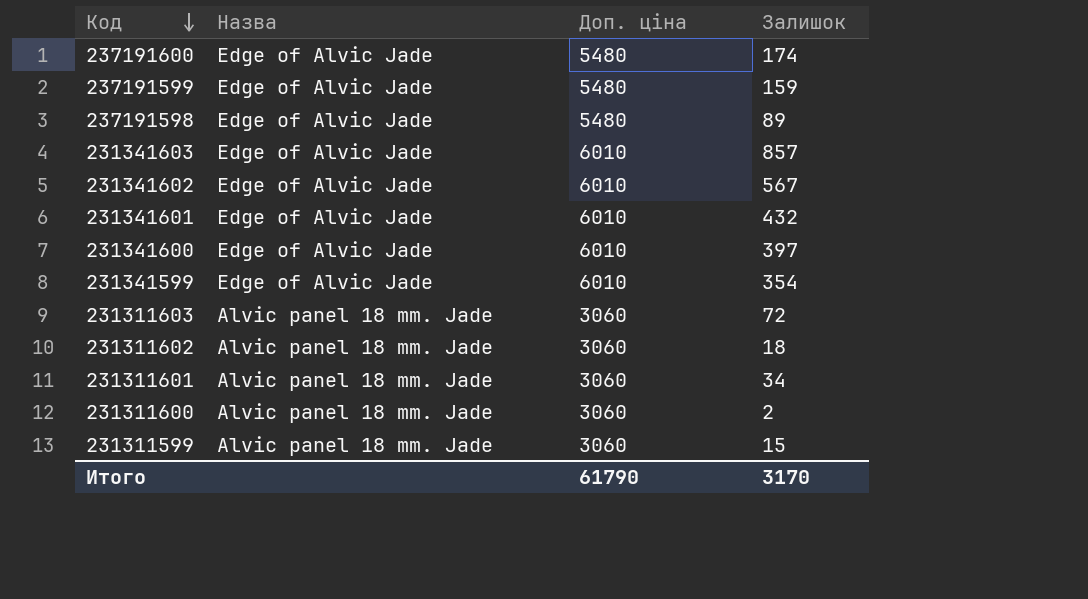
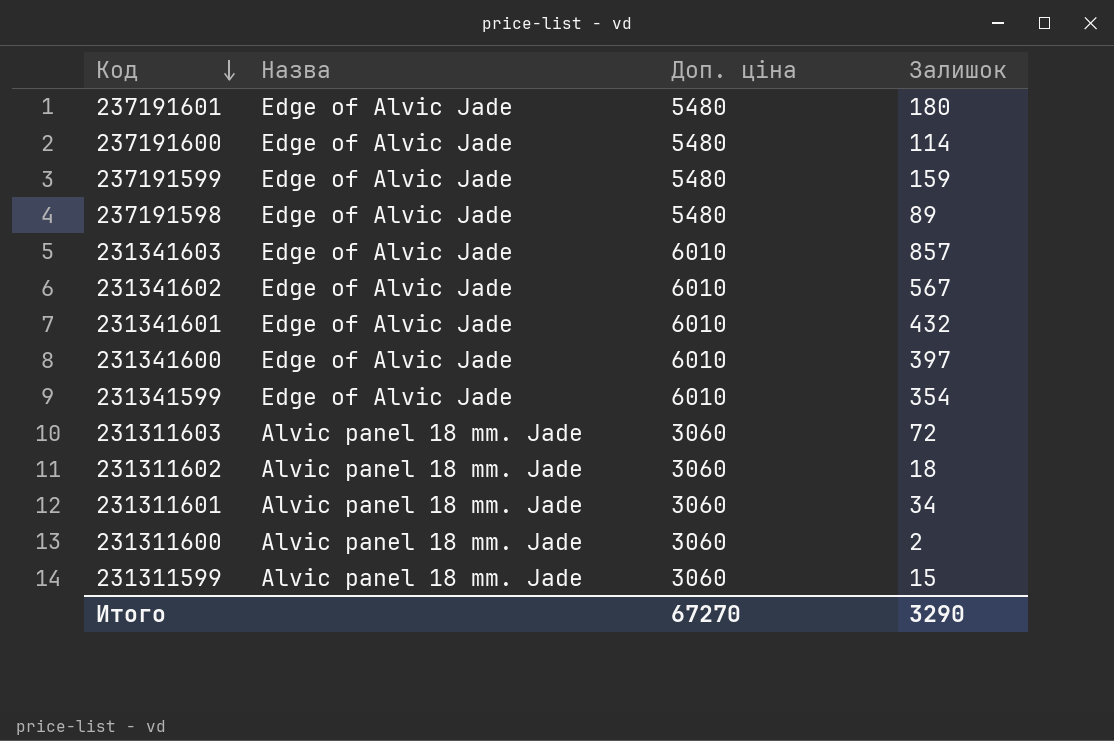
row 237191601: none -> Edge of Alvic Jade | 5480 | 180
237191600 | Залишок: 174 -> 114
Итого | Доп. ціна: 61790 -> 67270
Итого | Залишок: 3170 -> 3290

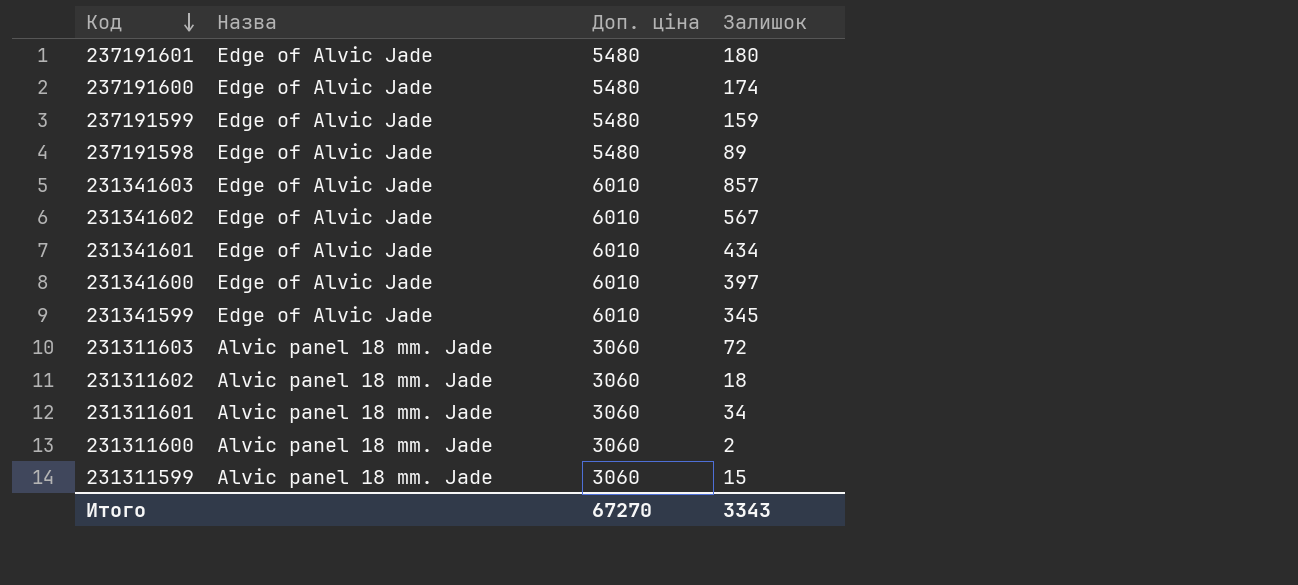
237191600 | Залишок: 114 -> 174
231341601 | Залишок: 432 -> 434
231341599 | Залишок: 354 -> 345
Итого | Залишок: 3290 -> 3343

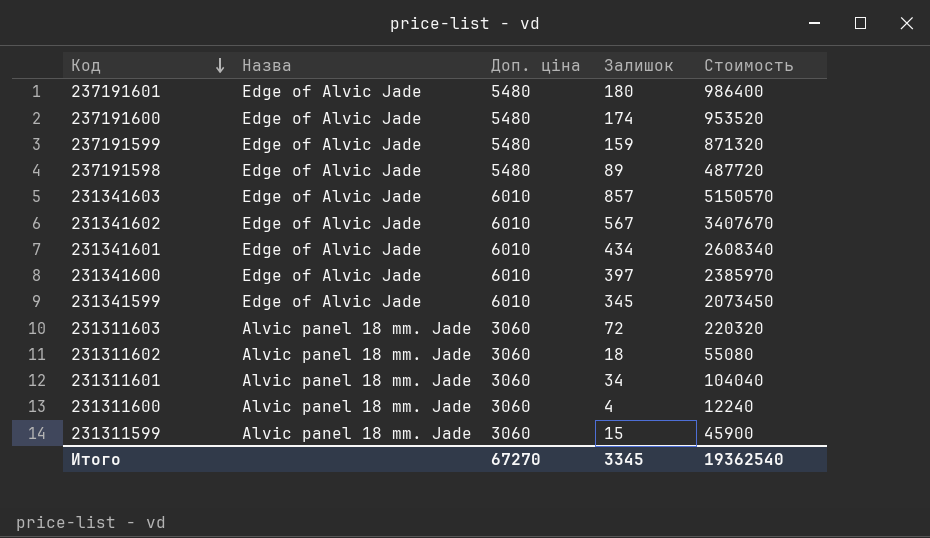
column Стоимость | formula: none -> [Доп. ціна] * [Залишок]
231311600 | Залишок: 2 -> 4
Итого | Залишок: 3343 -> 3345

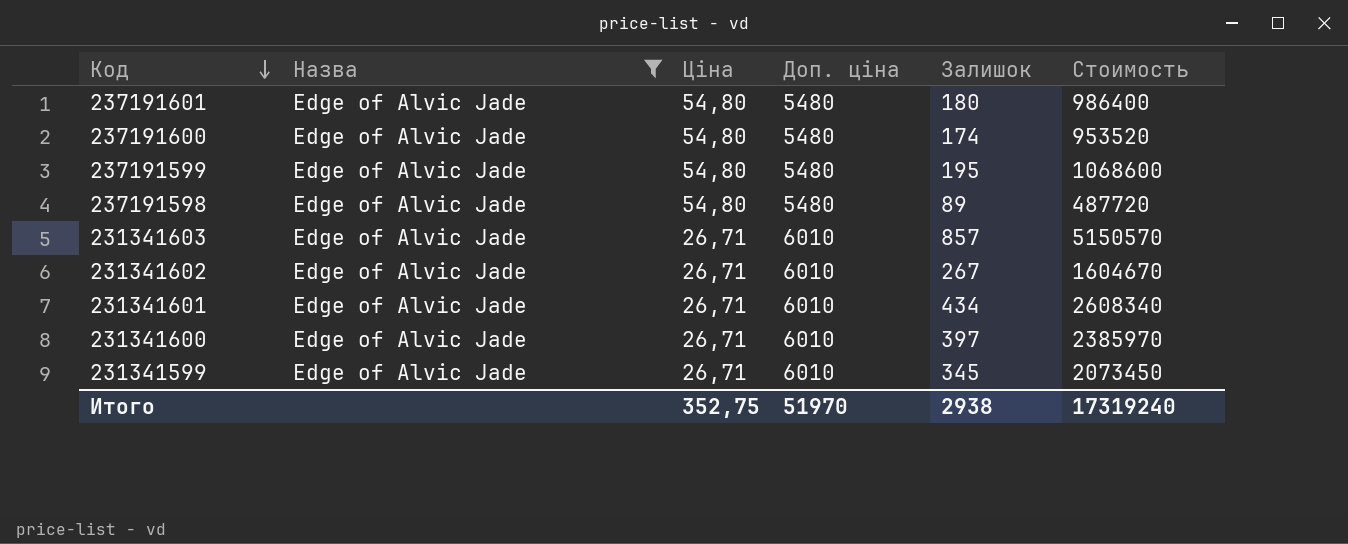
filter: none -> Назва = Edge of Alvic Jade
column Ціна | position: none -> 3
237191599 | Залишок: 159 -> 195
237191599 | Стоимость: 871320 -> 1068600
231341602 | Залишок: 567 -> 267
231341602 | Стоимость: 3407670 -> 1604670
Итого | Доп. ціна: 67270 -> 51970
Итого | Залишок: 3345 -> 2938
Итого | Стоимость: 19362540 -> 17319240

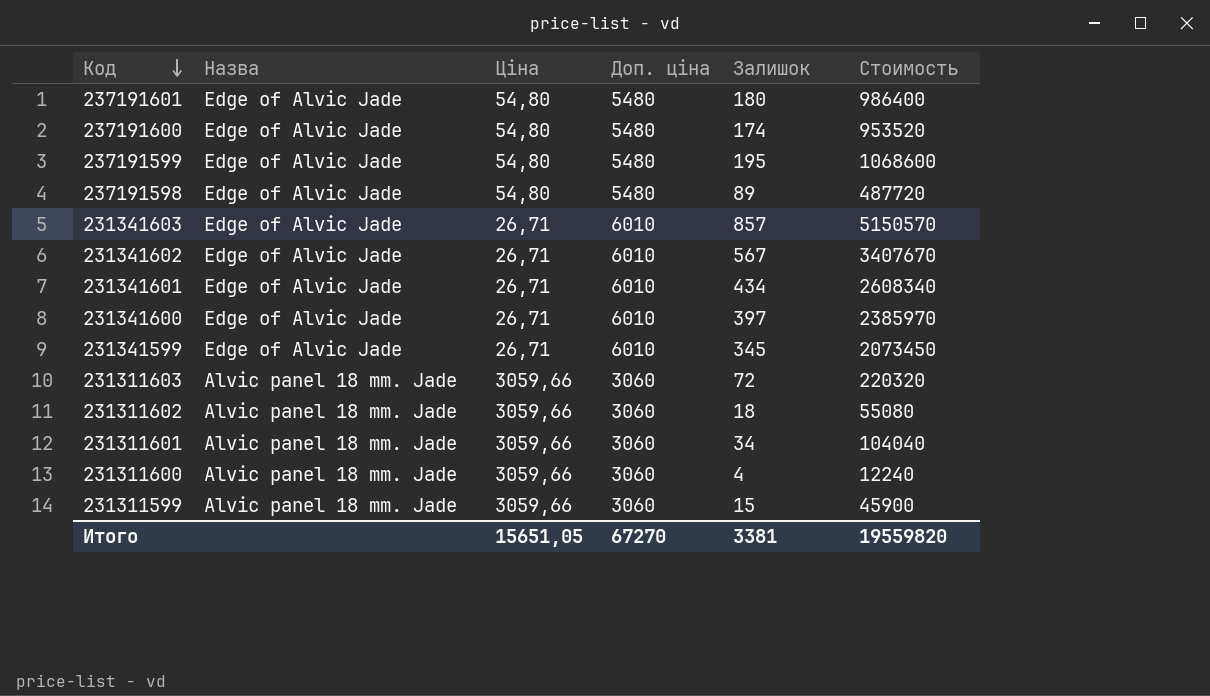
filter: Назва = Edge of Alvic Jade -> none
231341602 | Залишок: 267 -> 567
231341602 | Стоимость: 1604670 -> 3407670
Итого | Ціна: 352,75 -> 15651,05
Итого | Доп. ціна: 51970 -> 67270
Итого | Залишок: 2938 -> 3381
Итого | Стоимость: 17319240 -> 19559820

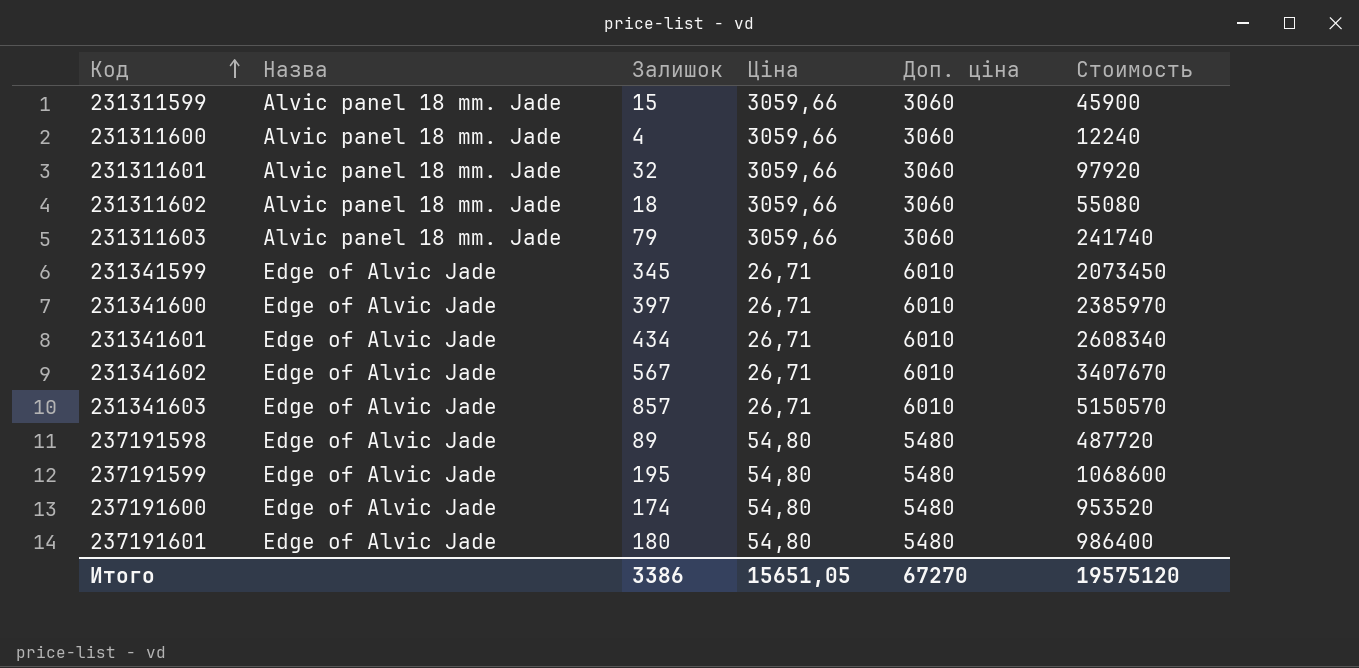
row order: Код descending -> Код ascending
column Залишок | position: 5 -> 3
231311601 | Залишок: 34 -> 32
231311601 | Стоимость: 104040 -> 97920
231311603 | Залишок: 72 -> 79
231311603 | Стоимость: 220320 -> 241740
Итого | Залишок: 3381 -> 3386
Итого | Стоимость: 19559820 -> 19575120

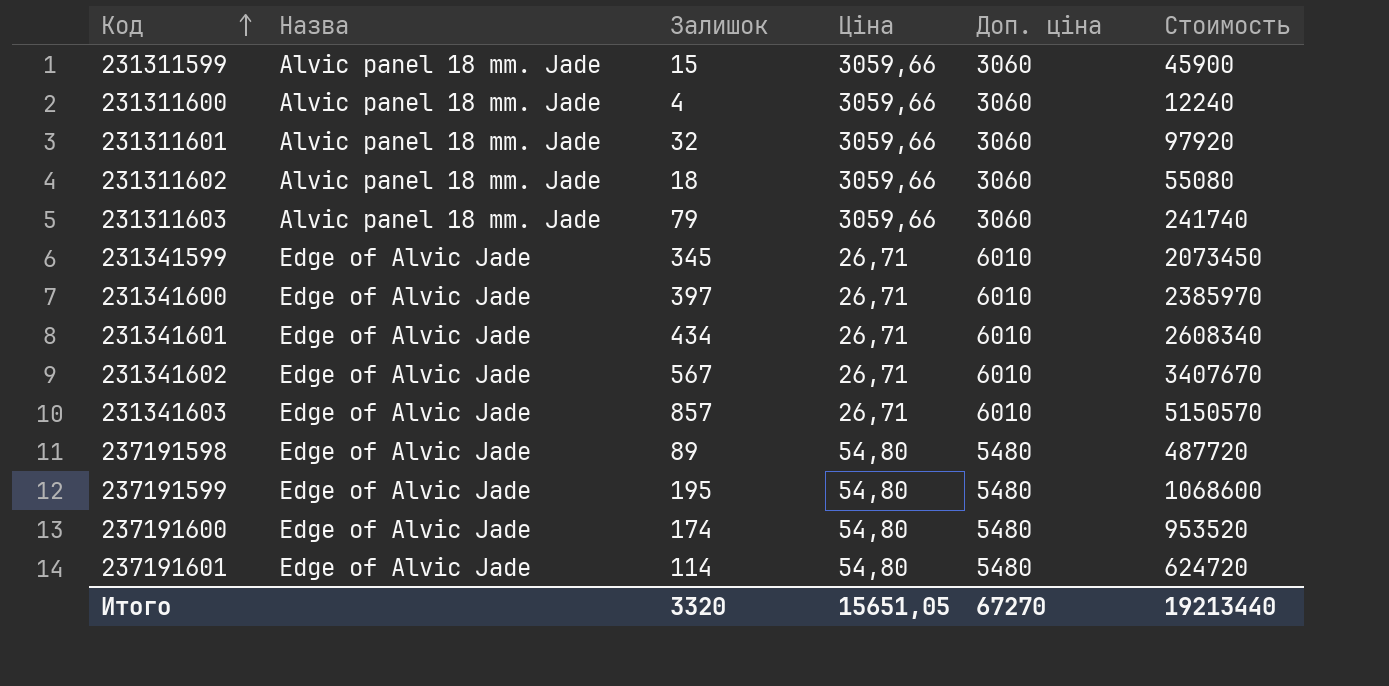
237191601 | Залишок: 180 -> 114
237191601 | Стоимость: 986400 -> 624720
Итого | Залишок: 3386 -> 3320
Итого | Стоимость: 19575120 -> 19213440

